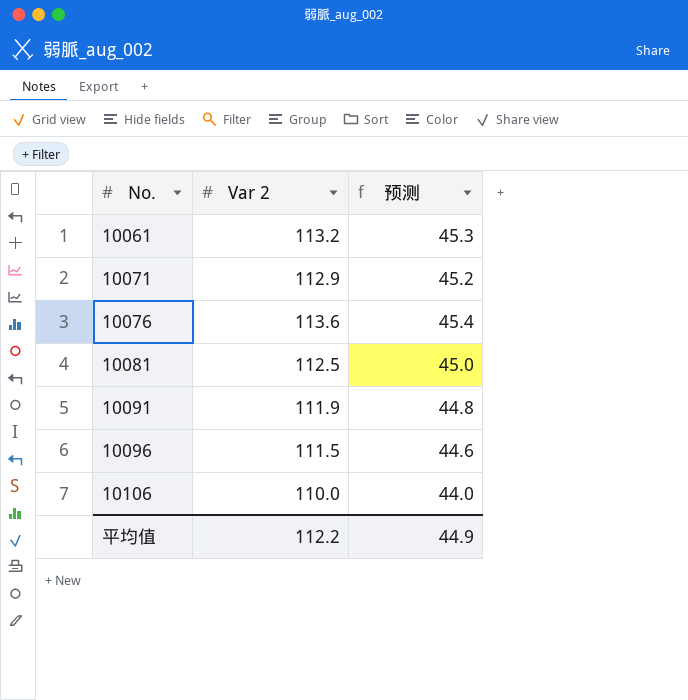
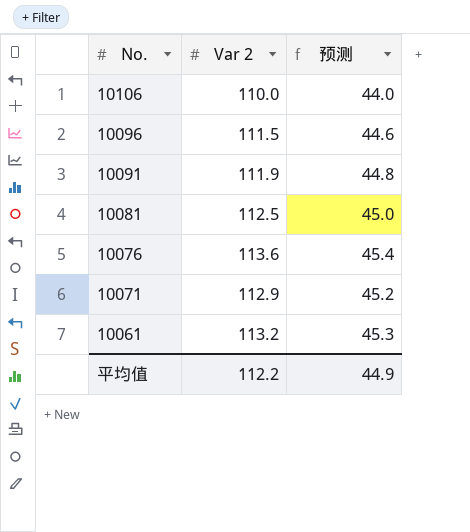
row order: No. ascending -> No. descending

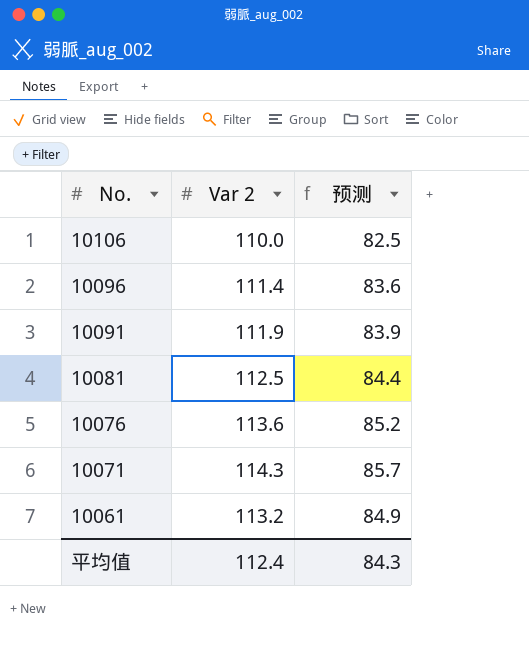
column 预测 | formula: [Var 2] * 0.4 -> [Var 2] * 0.75
10096 | Var 2: 111.5 -> 111.4
10071 | Var 2: 112.9 -> 114.3
平均值 | Var 2: 112.2 -> 112.4
平均值 | 预测: 44.9 -> 84.3

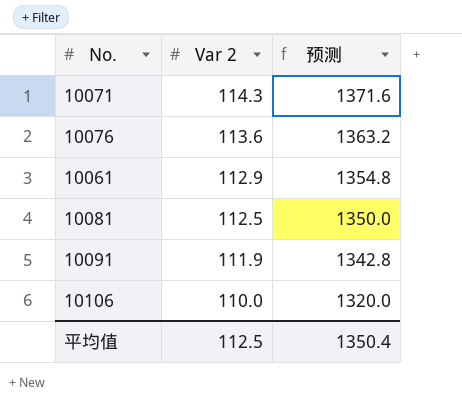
row order: No. descending -> Var 2 descending
column 预测 | formula: [Var 2] * 0.75 -> [Var 2] * 12
row 10096: 111.4 | 83.6 -> none
10061 | Var 2: 113.2 -> 112.9
平均值 | Var 2: 112.4 -> 112.5
平均值 | 预测: 84.3 -> 1350.4

